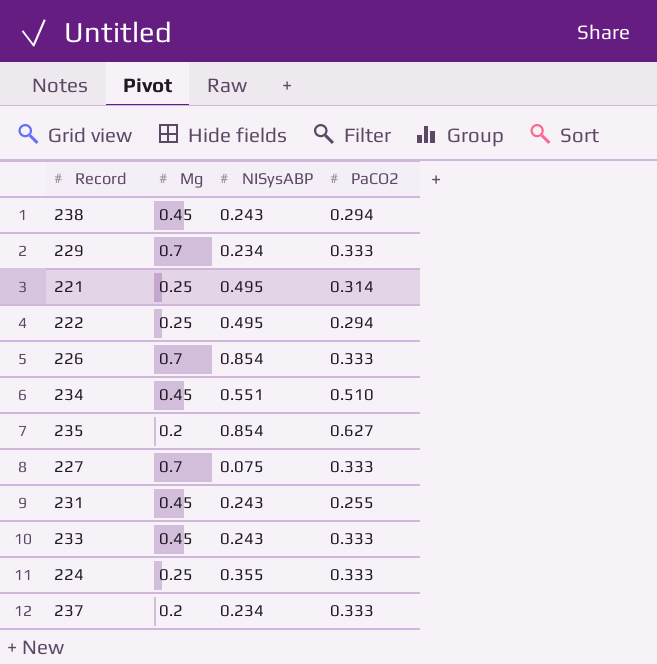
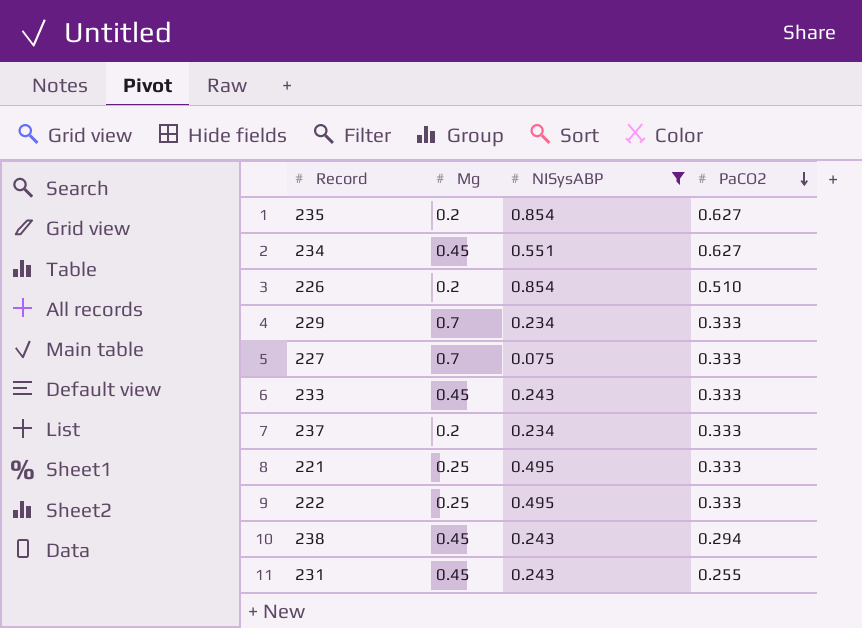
filter: none -> NISysABP != 0.355
row order: none -> PaCO2 descending
234 | PaCO2: 0.510 -> 0.627
226 | Mg: 0.7 -> 0.2
226 | PaCO2: 0.333 -> 0.510
221 | PaCO2: 0.314 -> 0.333
222 | PaCO2: 0.294 -> 0.333

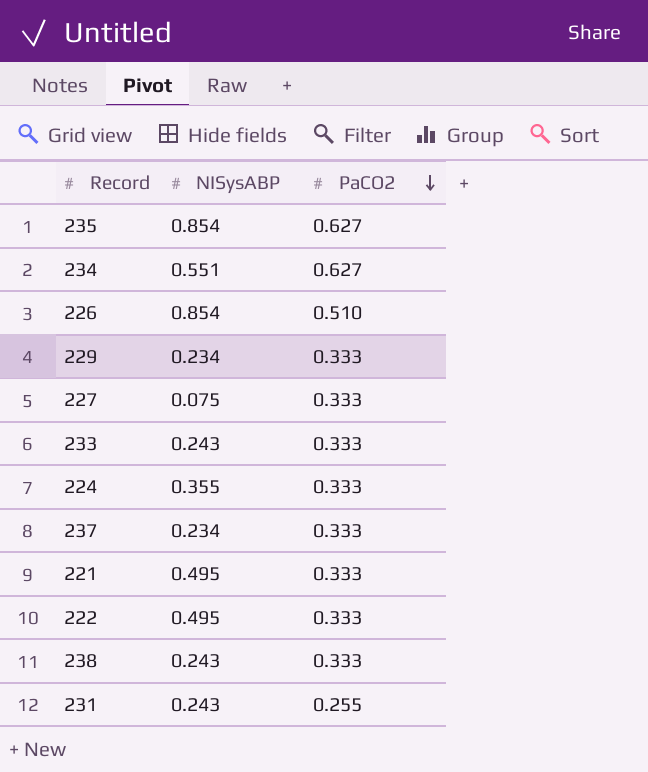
filter: NISysABP != 0.355 -> none
column Mg | position: 2 -> none
238 | PaCO2: 0.294 -> 0.333

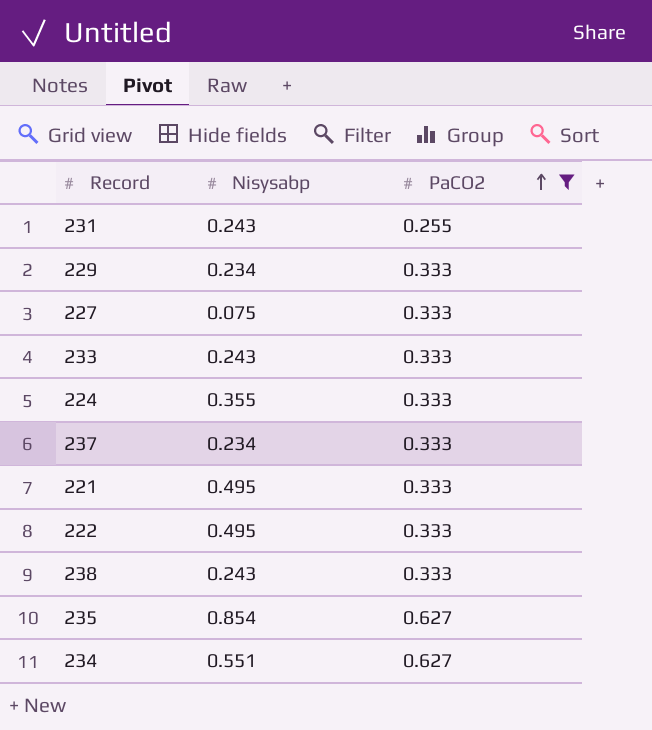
filter: none -> PaCO2 != 0.510
row order: PaCO2 descending -> PaCO2 ascending
column name: NISysABP -> Nisysabp

